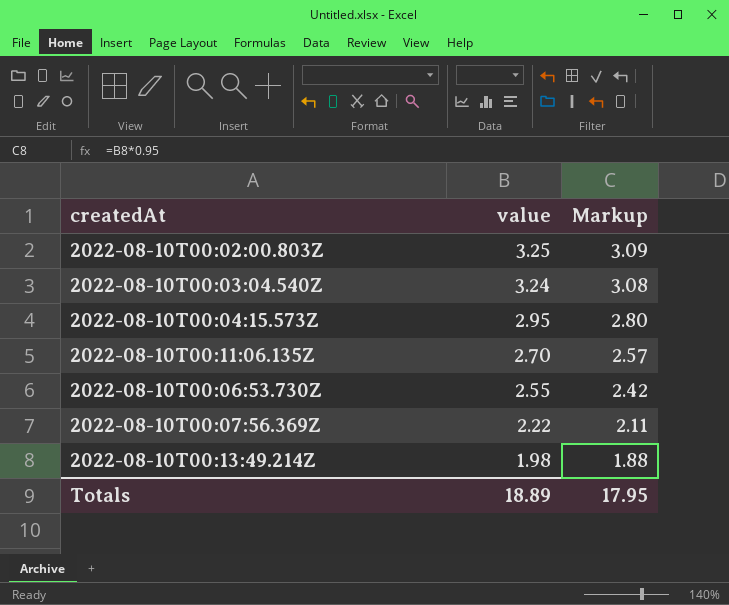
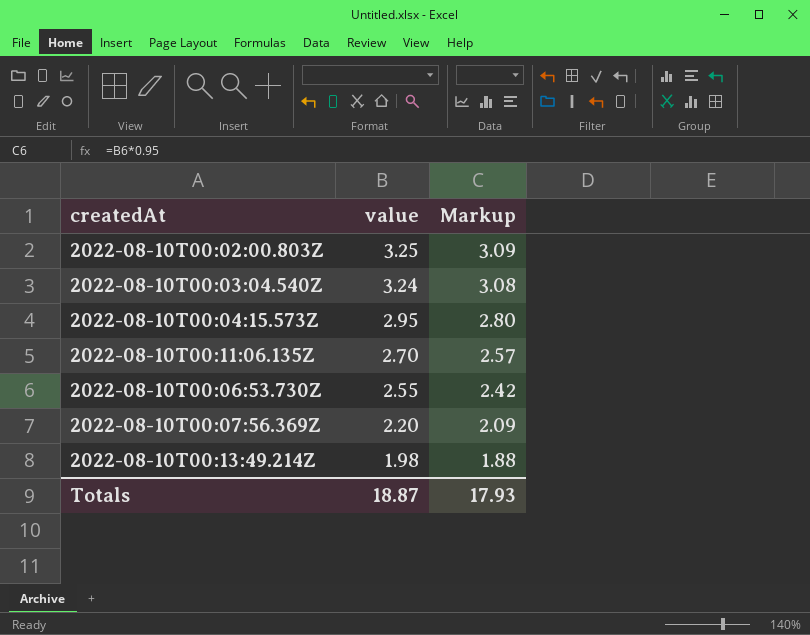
2022-08-10T00:07:56.369Z | value: 2.22 -> 2.20
2022-08-10T00:07:56.369Z | Markup: 2.11 -> 2.09
Totals | value: 18.89 -> 18.87
Totals | Markup: 17.95 -> 17.93

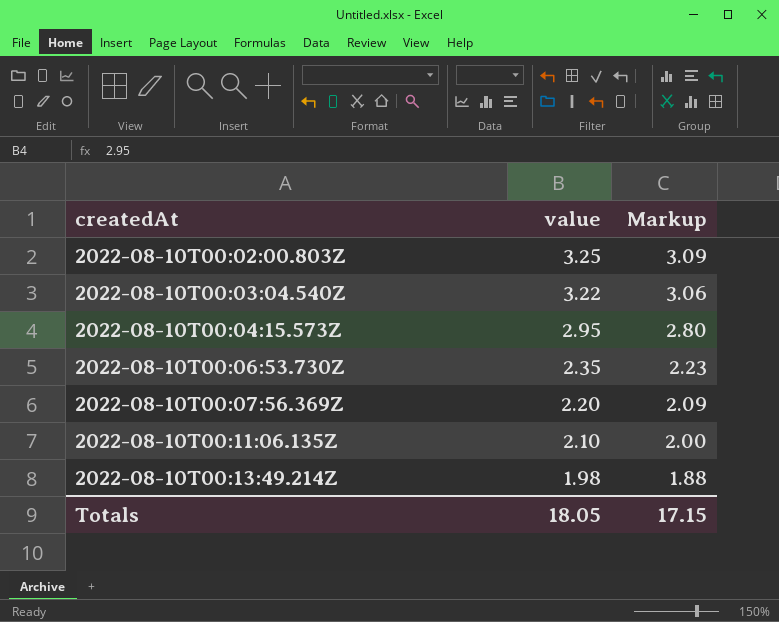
row order: value descending -> createdAt ascending
2022-08-10T00:03:04.540Z | value: 3.24 -> 3.22
2022-08-10T00:03:04.540Z | Markup: 3.08 -> 3.06
2022-08-10T00:06:53.730Z | value: 2.55 -> 2.35
2022-08-10T00:06:53.730Z | Markup: 2.42 -> 2.23
2022-08-10T00:11:06.135Z | value: 2.70 -> 2.10
2022-08-10T00:11:06.135Z | Markup: 2.57 -> 2.00
Totals | value: 18.87 -> 18.05
Totals | Markup: 17.93 -> 17.15

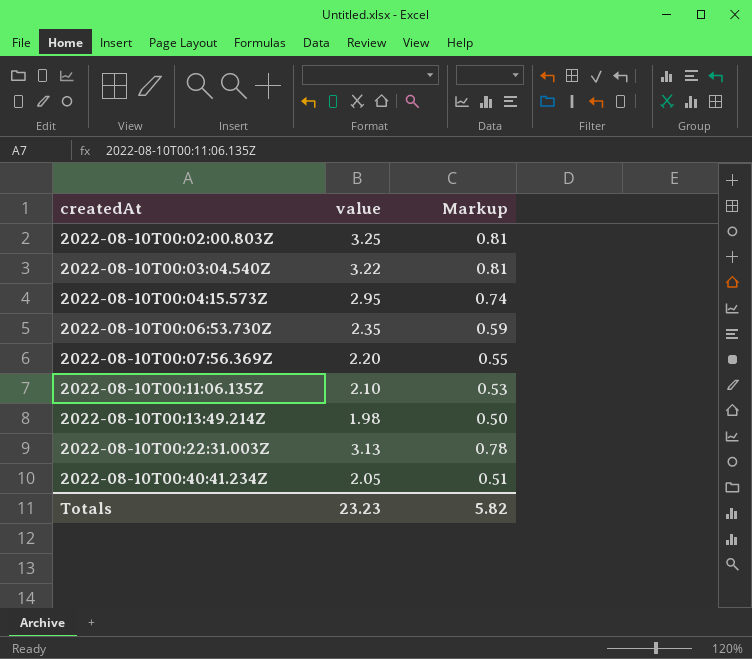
column Markup | formula: [value] * 0.95 -> [value] * 0.25
row 2022-08-10T00:22:31.003Z: none -> 3.13 | 0.78
row 2022-08-10T00:40:41.234Z: none -> 2.05 | 0.51
Totals | value: 18.05 -> 23.23
Totals | Markup: 17.15 -> 5.82

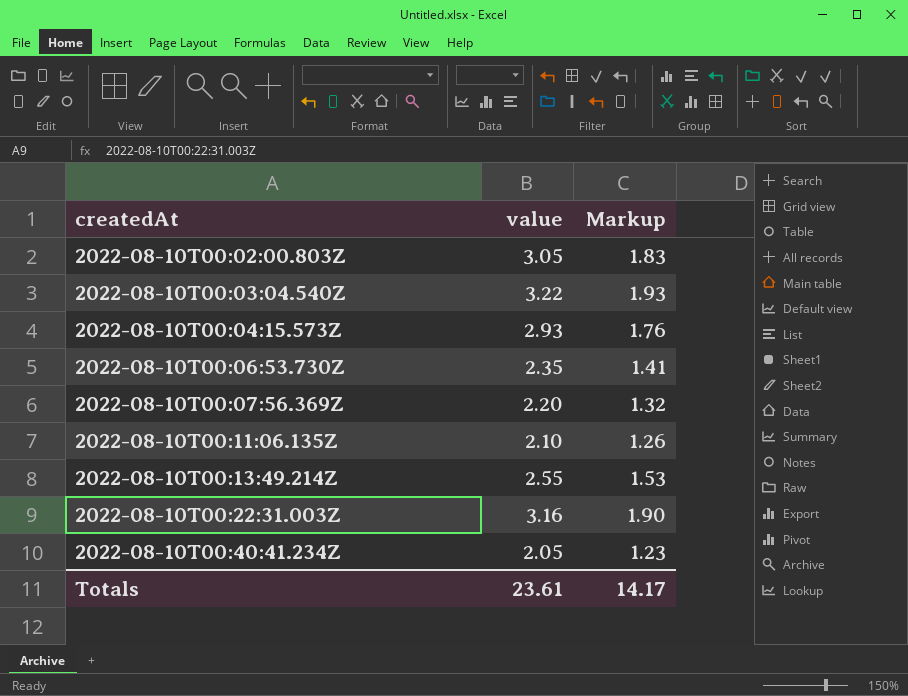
column Markup | formula: [value] * 0.25 -> [value] * 0.6
2022-08-10T00:02:00.803Z | value: 3.25 -> 3.05
2022-08-10T00:04:15.573Z | value: 2.95 -> 2.93
2022-08-10T00:13:49.214Z | value: 1.98 -> 2.55
2022-08-10T00:22:31.003Z | value: 3.13 -> 3.16
Totals | value: 23.23 -> 23.61
Totals | Markup: 5.82 -> 14.17

